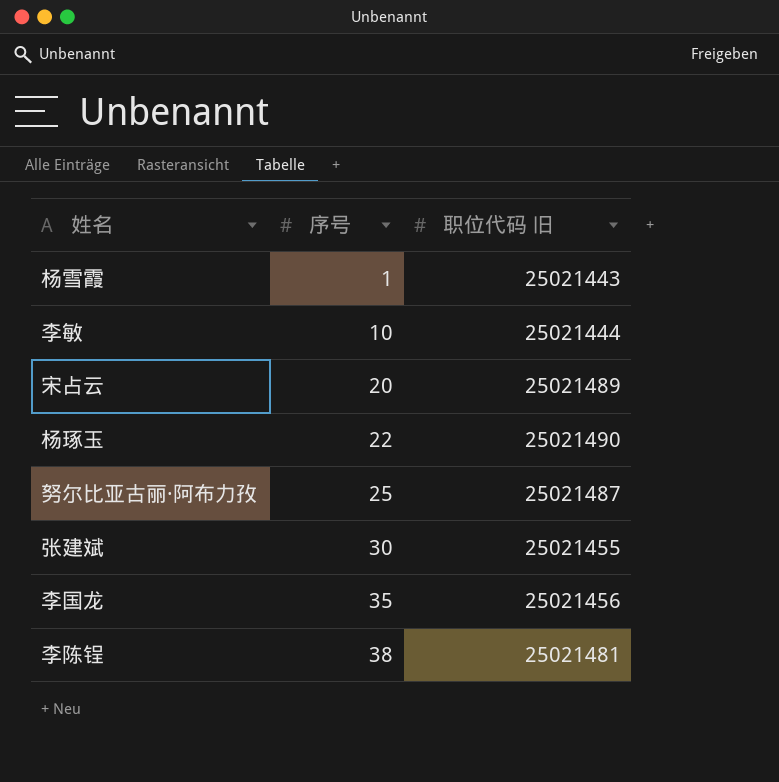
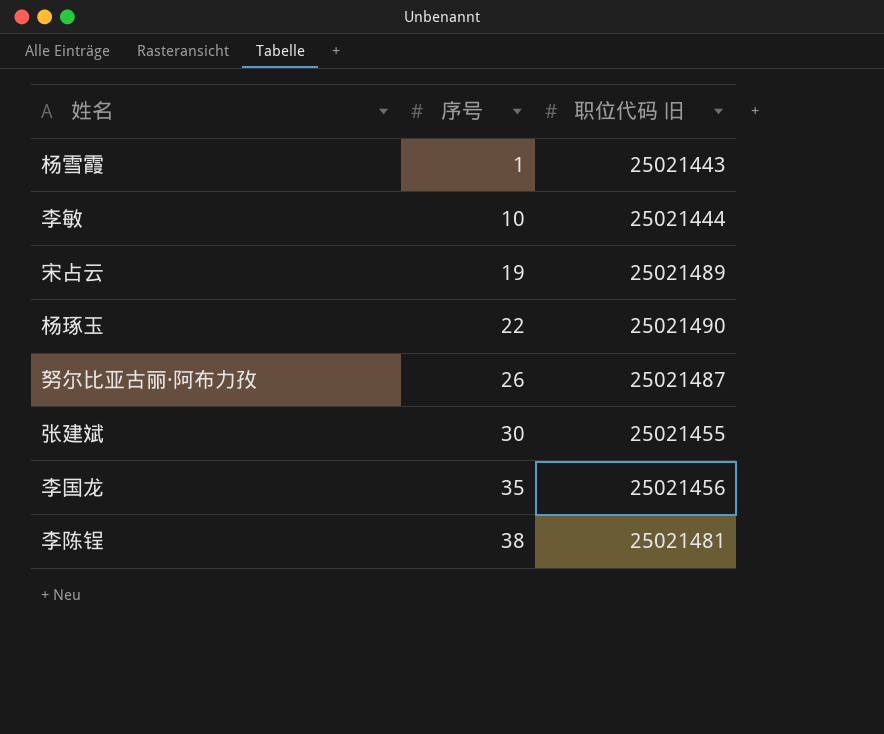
宋占云 | 序号: 20 -> 19
努尔比亚古丽·阿布力孜 | 序号: 25 -> 26

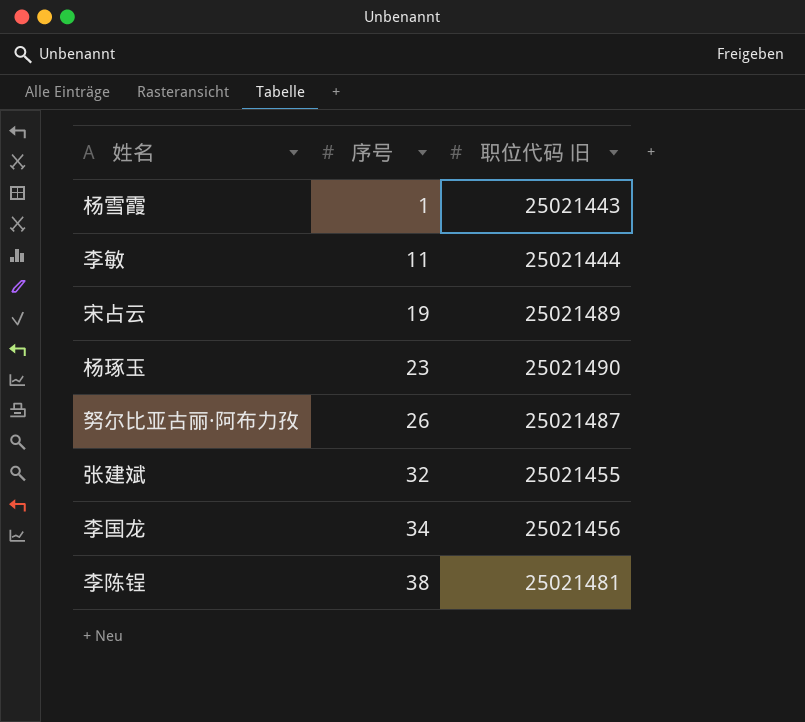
李敏 | 序号: 10 -> 11
杨琢玉 | 序号: 22 -> 23
张建斌 | 序号: 30 -> 32
李国龙 | 序号: 35 -> 34

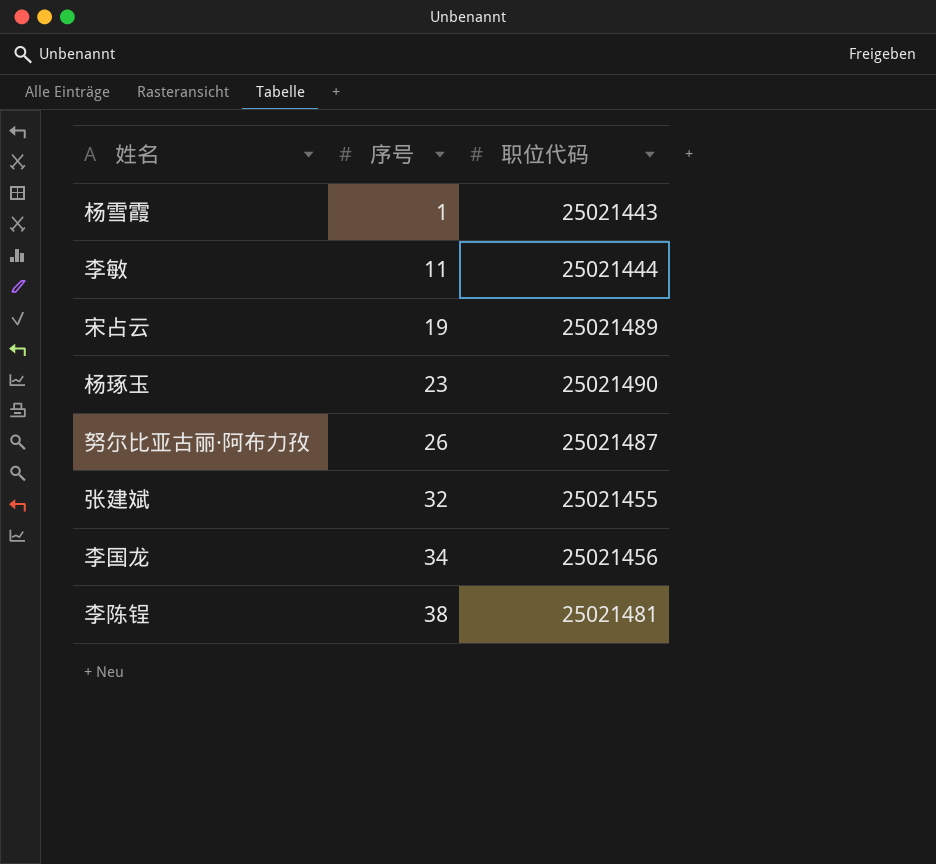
column name: 职位代码 旧 -> 职位代码

